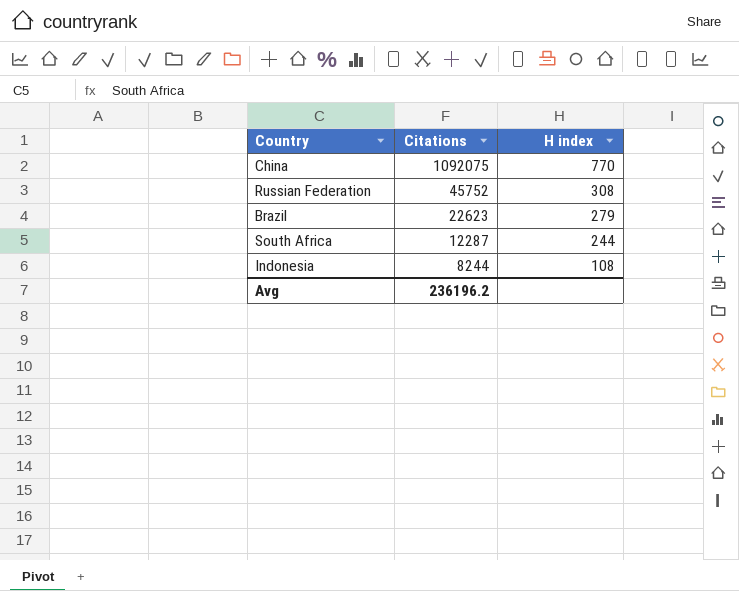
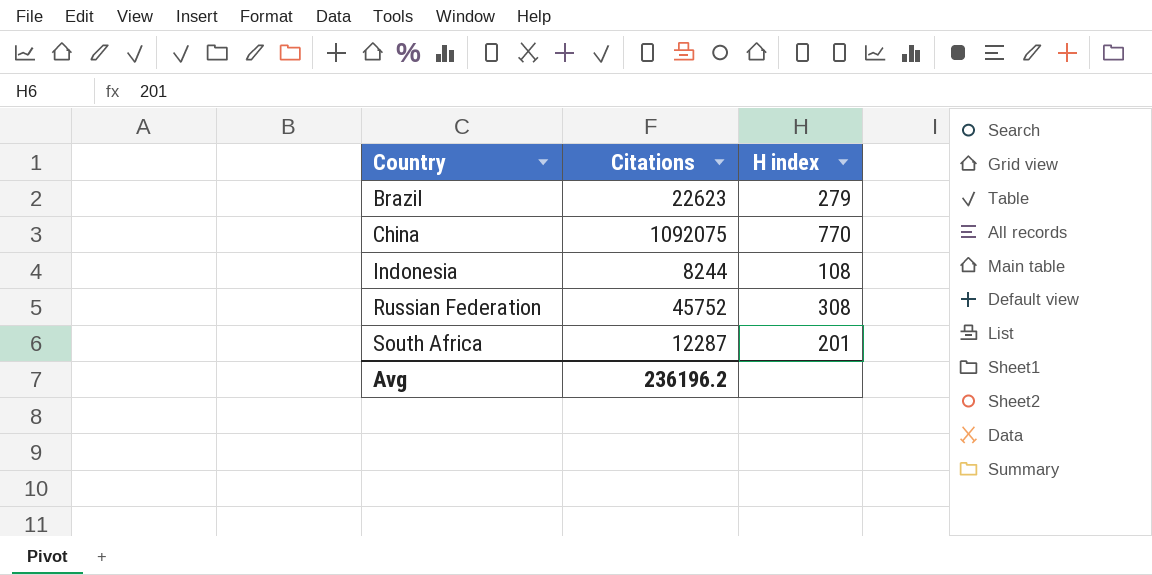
row order: Citations descending -> Country ascending
South Africa | H index: 244 -> 201

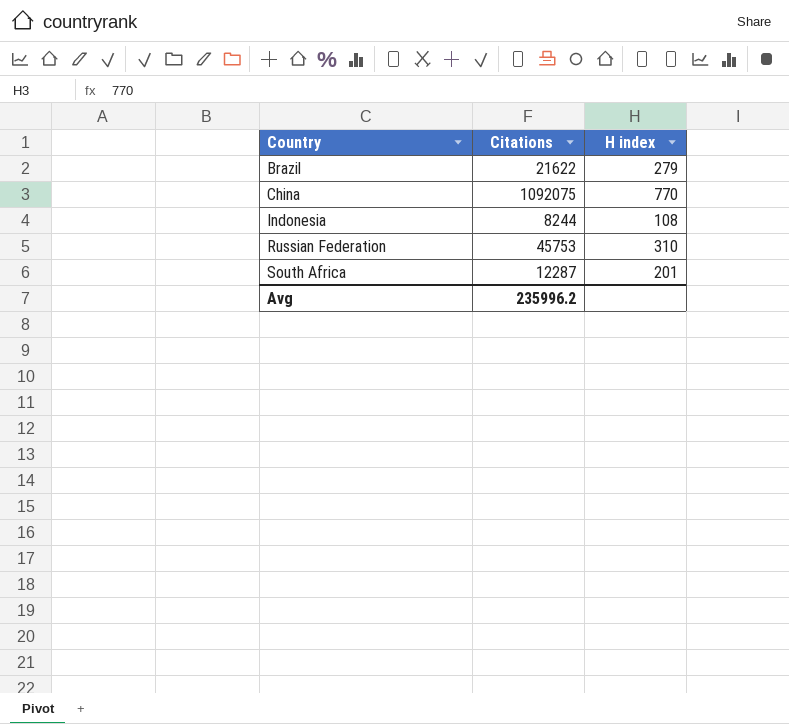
Brazil | Citations: 22623 -> 21622
Russian Federation | Citations: 45752 -> 45753
Russian Federation | H index: 308 -> 310
Avg | Citations: 236196.2 -> 235996.2

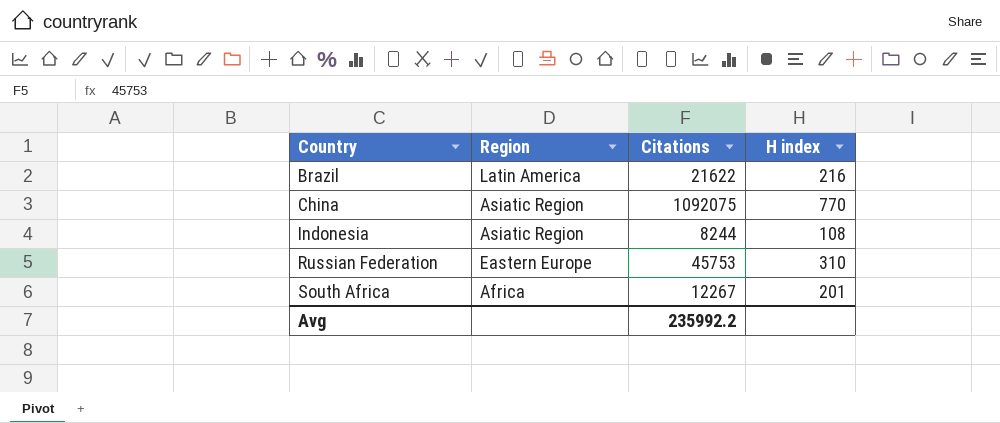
column Region | position: none -> 2
Brazil | H index: 279 -> 216
South Africa | Citations: 12287 -> 12267
Avg | Citations: 235996.2 -> 235992.2

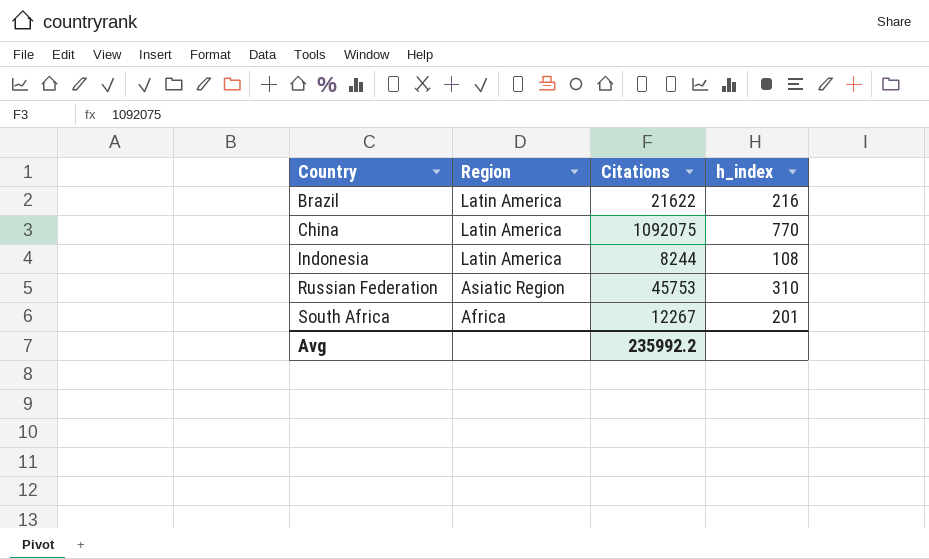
column name: H index -> h_index
China | Region: Asiatic Region -> Latin America
Indonesia | Region: Asiatic Region -> Latin America
Russian Federation | Region: Eastern Europe -> Asiatic Region

